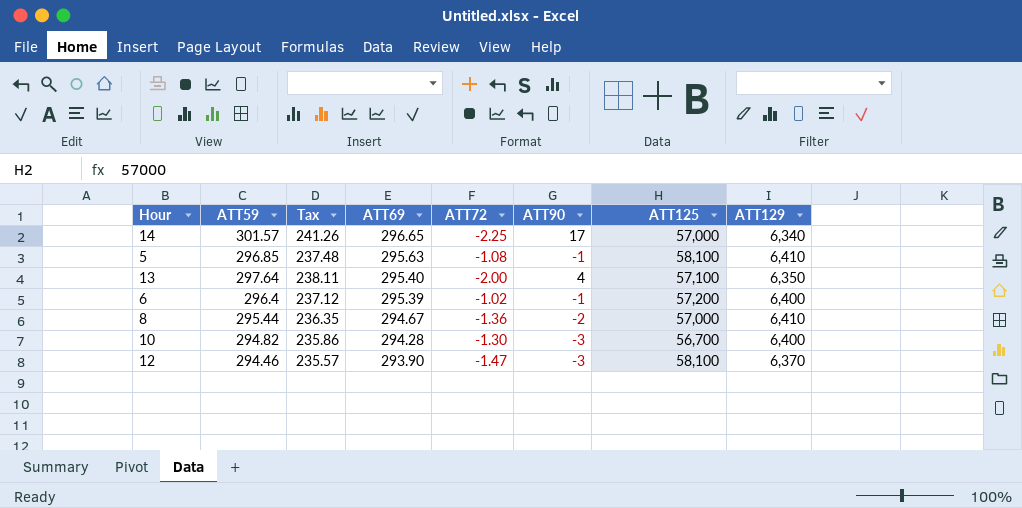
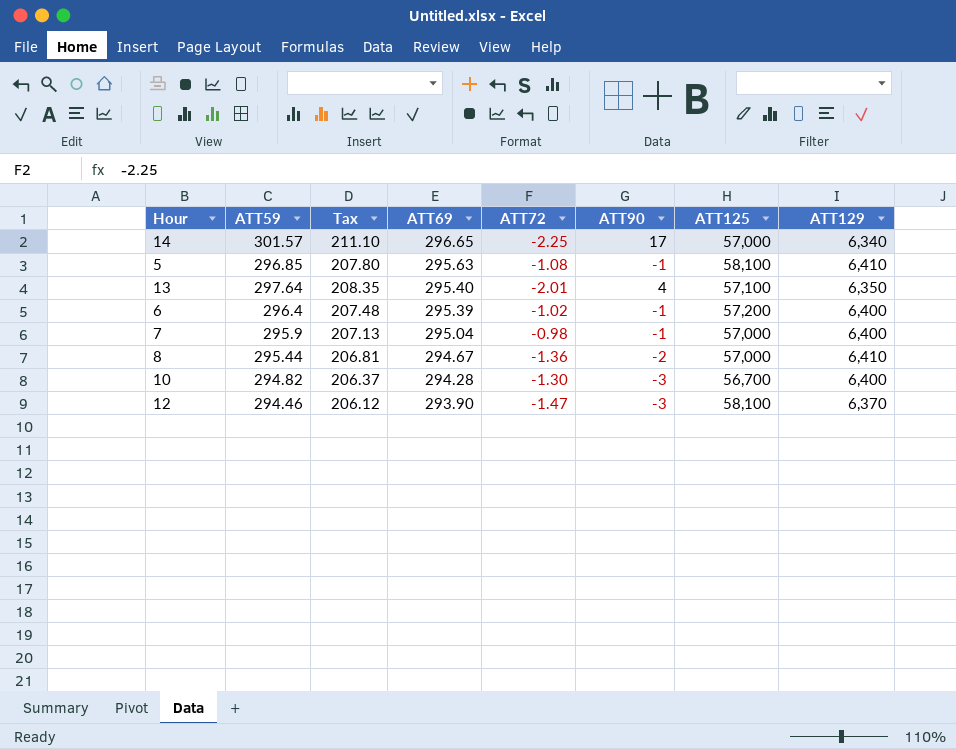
column Tax | formula: [ATT59] * 0.8 -> [ATT59] * 0.7
13 | ATT72: -2.00 -> -2.01
row 7: none -> 295.9 | 207.13 | 295.04 | -0.98 | -1 | 57,000 | 6,400

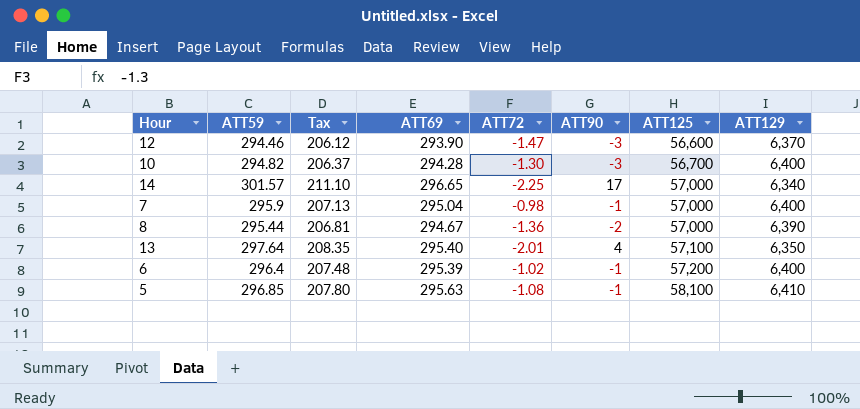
row order: ATT69 descending -> ATT125 ascending
12 | ATT125: 58,100 -> 56,600
8 | ATT129: 6,410 -> 6,390

